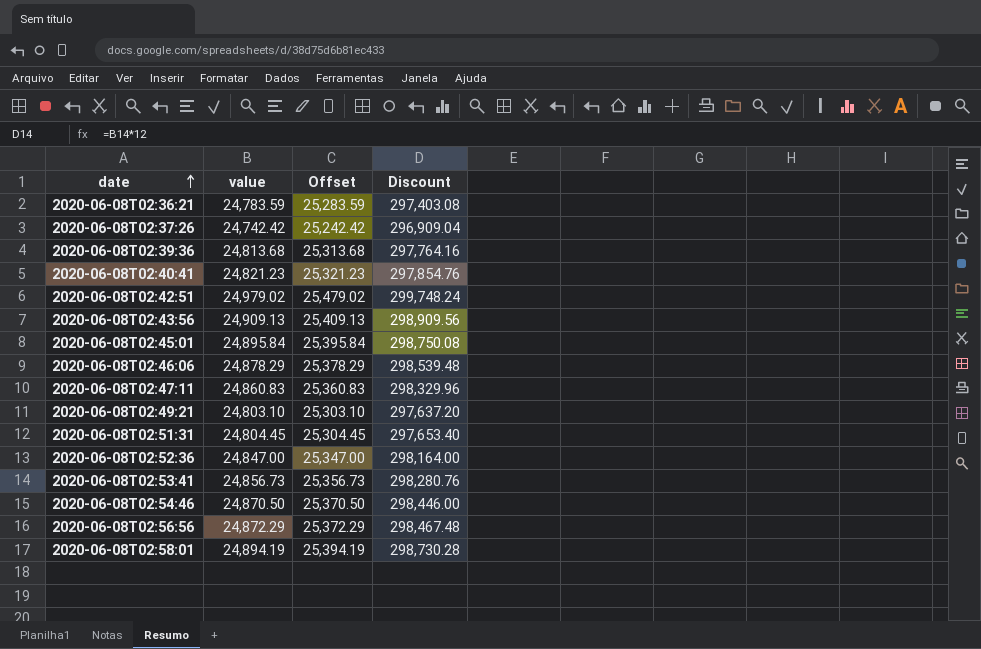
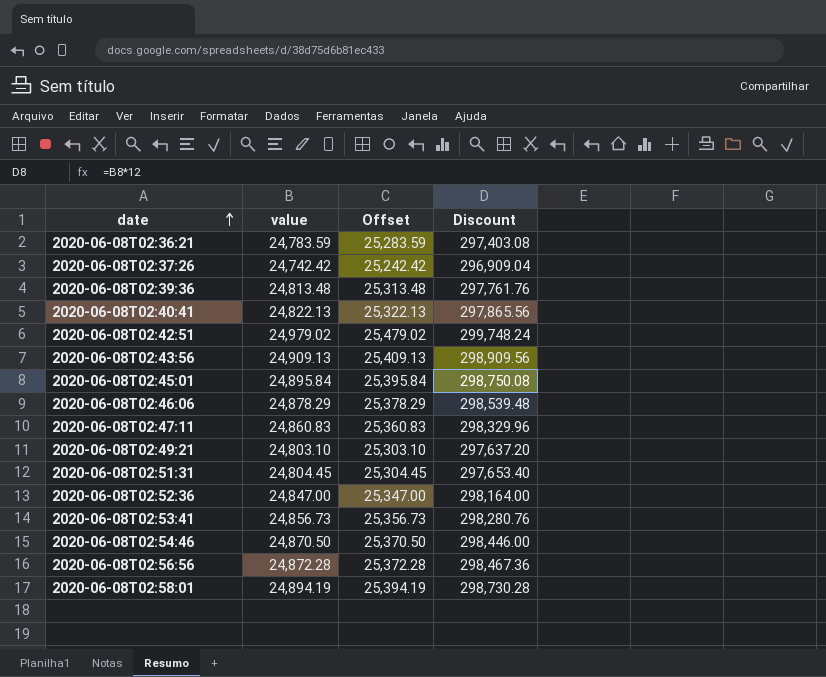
2020-06-08T02:39:36 | value: 24,813.68 -> 24,813.48
2020-06-08T02:39:36 | Offset: 25,313.68 -> 25,313.48
2020-06-08T02:39:36 | Discount: 297,764.16 -> 297,761.76
2020-06-08T02:40:41 | value: 24,821.23 -> 24,822.13
2020-06-08T02:40:41 | Offset: 25,321.23 -> 25,322.13
2020-06-08T02:40:41 | Discount: 297,854.76 -> 297,865.56
2020-06-08T02:56:56 | value: 24,872.29 -> 24,872.28
2020-06-08T02:56:56 | Offset: 25,372.29 -> 25,372.28
2020-06-08T02:56:56 | Discount: 298,467.48 -> 298,467.36

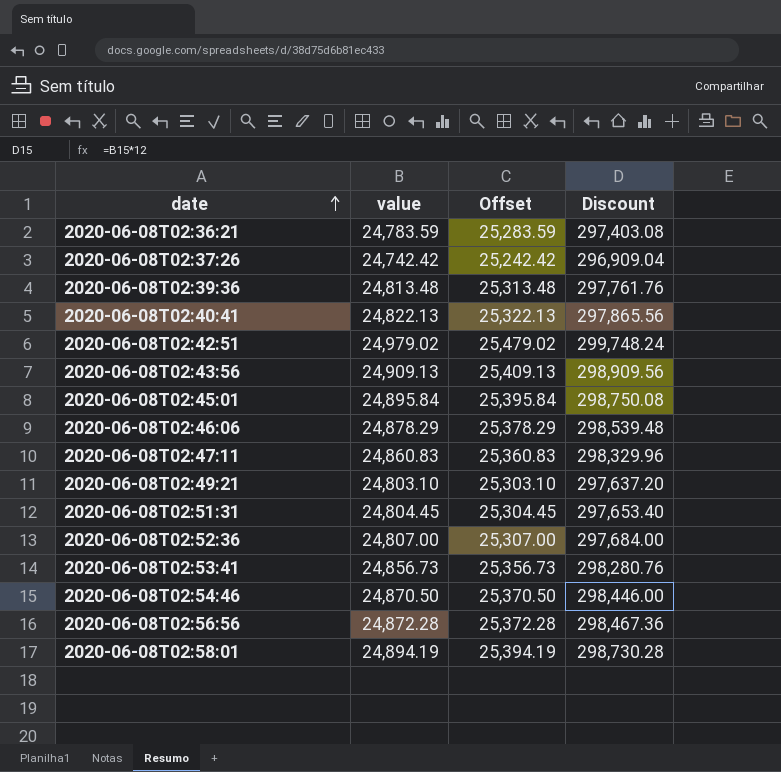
2020-06-08T02:52:36 | value: 24,847.00 -> 24,807.00
2020-06-08T02:52:36 | Offset: 25,347.00 -> 25,307.00
2020-06-08T02:52:36 | Discount: 298,164.00 -> 297,684.00

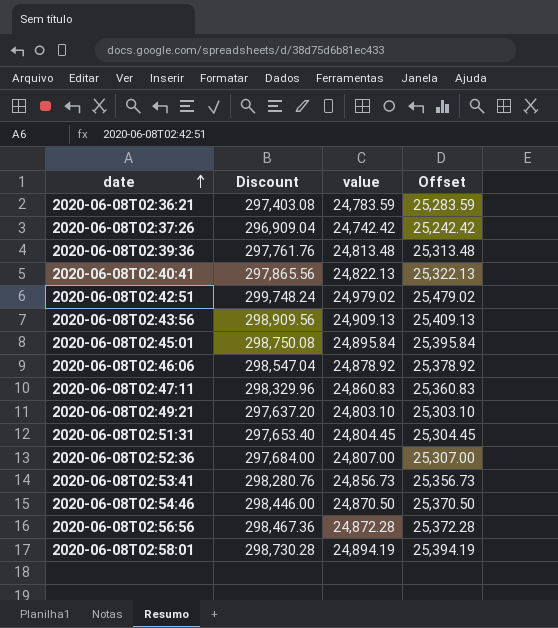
column Discount | position: 4 -> 2
2020-06-08T02:46:06 | Discount: 298,539.48 -> 298,547.04
2020-06-08T02:46:06 | value: 24,878.29 -> 24,878.92
2020-06-08T02:46:06 | Offset: 25,378.29 -> 25,378.92

